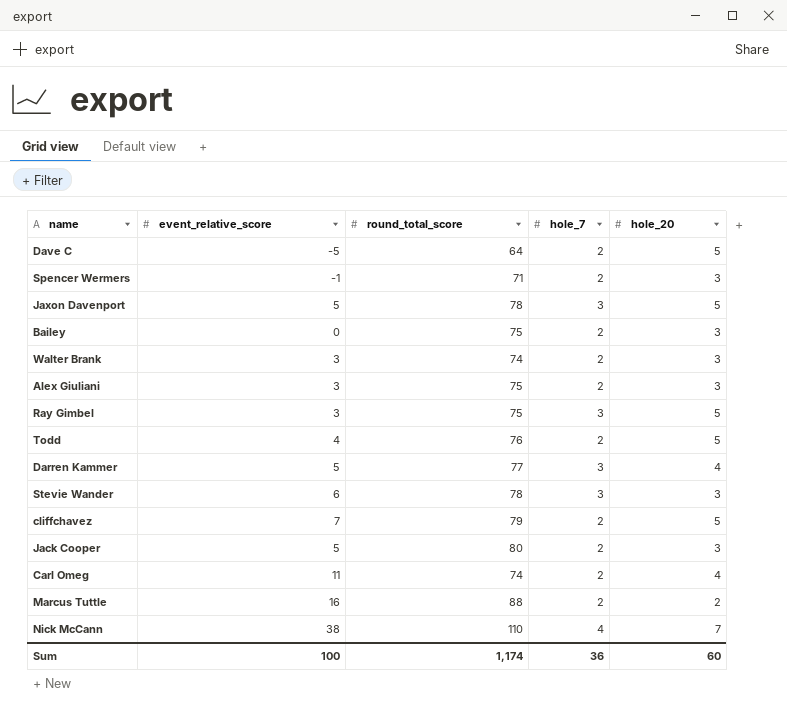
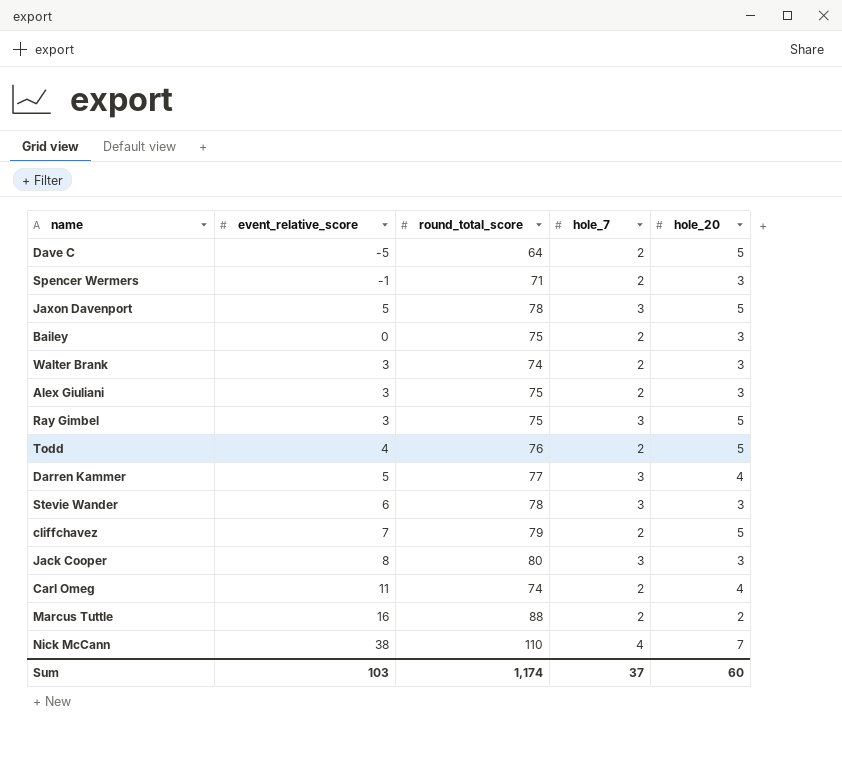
Jack Cooper | event_relative_score: 5 -> 8
Jack Cooper | hole_7: 2 -> 3
Sum | event_relative_score: 100 -> 103
Sum | hole_7: 36 -> 37

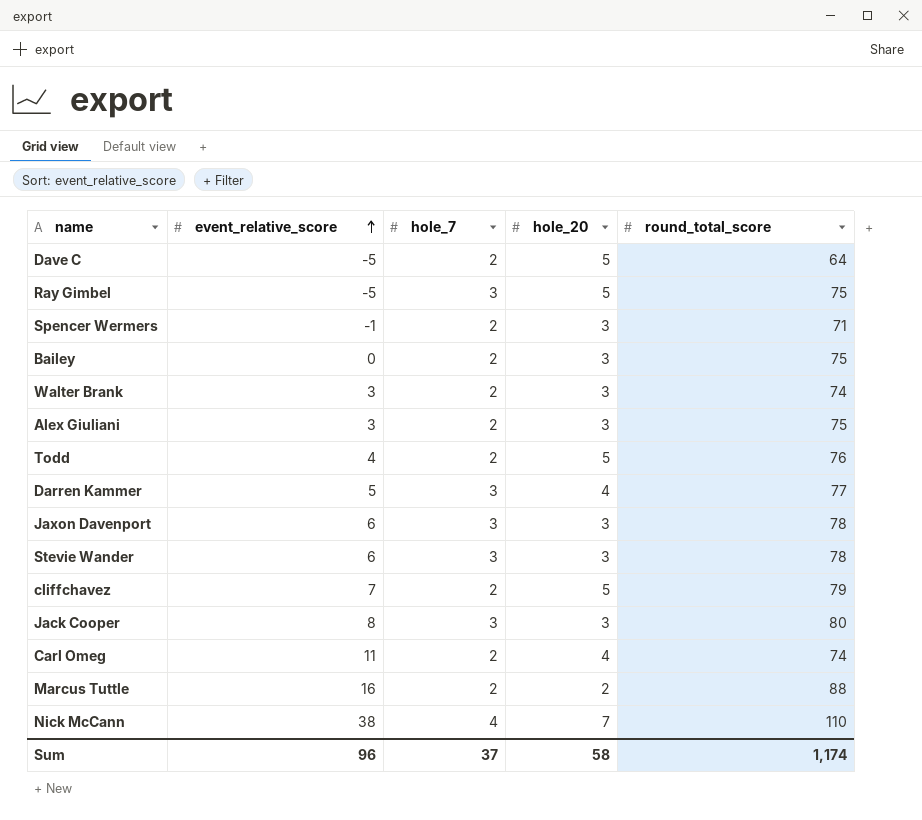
row order: none -> event_relative_score ascending
column round_total_score | position: 3 -> 5
Ray Gimbel | event_relative_score: 3 -> -5
Jaxon Davenport | event_relative_score: 5 -> 6
Jaxon Davenport | hole_20: 5 -> 3
Sum | event_relative_score: 103 -> 96
Sum | hole_20: 60 -> 58

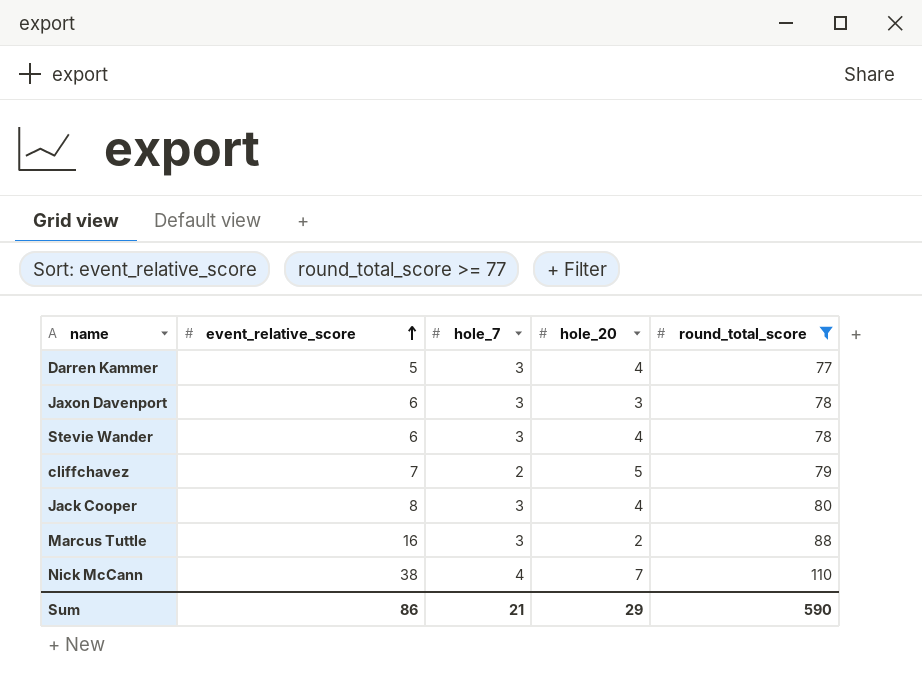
filter: none -> round_total_score >= 77
Stevie Wander | hole_20: 3 -> 4
Jack Cooper | hole_20: 3 -> 4
Marcus Tuttle | hole_7: 2 -> 3
Sum | event_relative_score: 96 -> 86
Sum | hole_7: 37 -> 21
Sum | hole_20: 58 -> 29
Sum | round_total_score: 1,174 -> 590

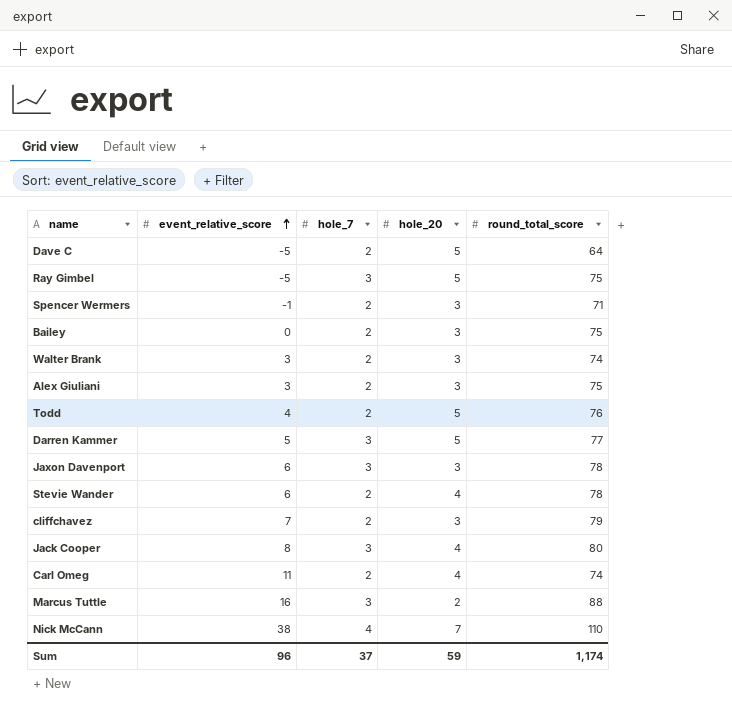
filter: round_total_score >= 77 -> none
Darren Kammer | hole_20: 4 -> 5
Stevie Wander | hole_7: 3 -> 2
cliffchavez | hole_20: 5 -> 3
Sum | event_relative_score: 86 -> 96
Sum | hole_7: 21 -> 37
Sum | hole_20: 29 -> 59
Sum | round_total_score: 590 -> 1,174

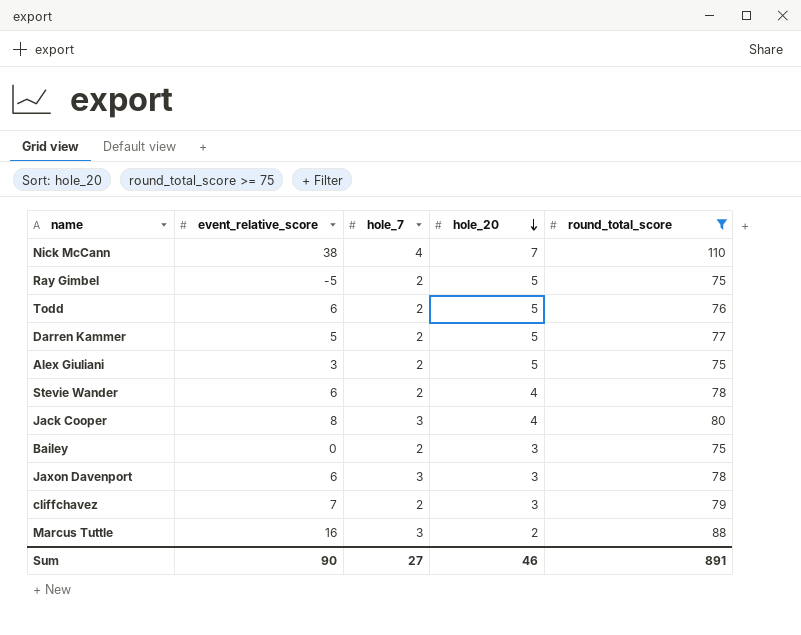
filter: none -> round_total_score >= 75
row order: event_relative_score ascending -> hole_20 descending
Ray Gimbel | hole_7: 3 -> 2
Todd | event_relative_score: 4 -> 6
Darren Kammer | hole_7: 3 -> 2
Alex Giuliani | hole_20: 3 -> 5
Sum | event_relative_score: 96 -> 90
Sum | hole_7: 37 -> 27
Sum | hole_20: 59 -> 46
Sum | round_total_score: 1,174 -> 891

